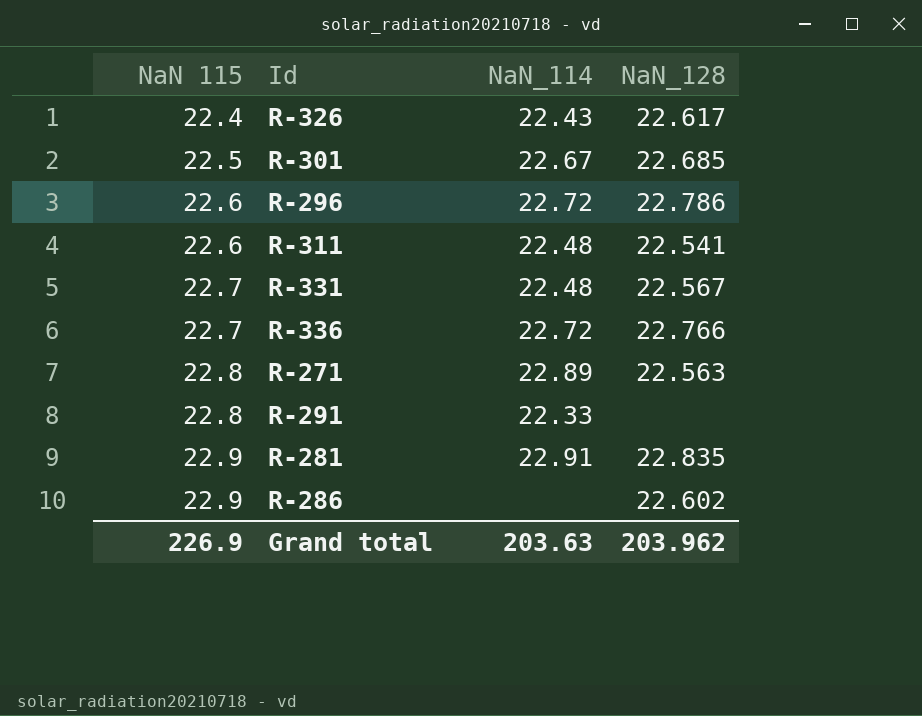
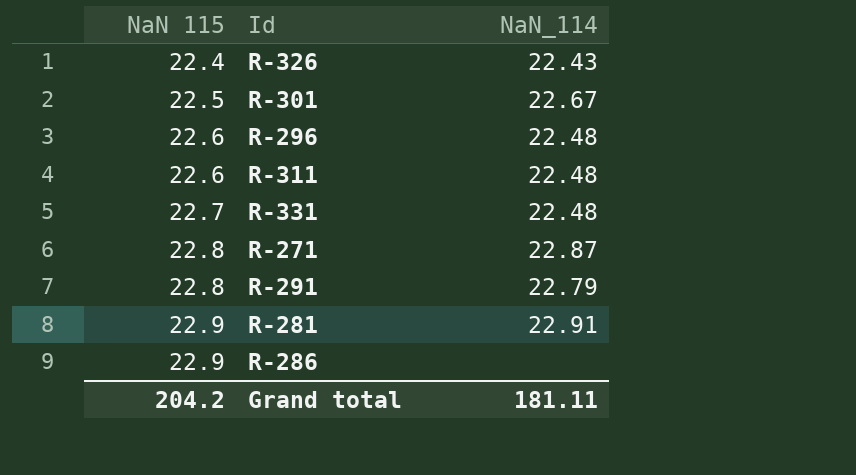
column NaN_128 | position: 4 -> none
row R-336: 22.7 | 22.72 | 22.766 -> none
R-296 | NaN_114: 22.72 -> 22.48
R-271 | NaN_114: 22.89 -> 22.87
R-291 | NaN_114: 22.33 -> 22.79
Grand total | NaN 115: 226.9 -> 204.2
Grand total | NaN_114: 203.63 -> 181.11

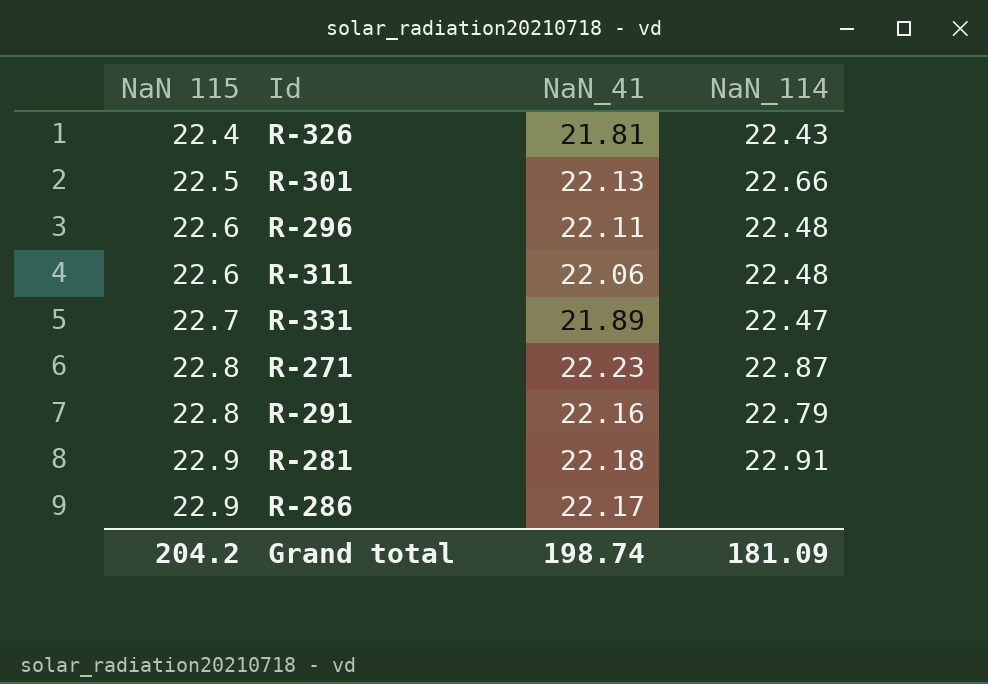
column NaN_41 | position: none -> 3
R-301 | NaN_114: 22.67 -> 22.66
R-331 | NaN_114: 22.48 -> 22.47
Grand total | NaN_114: 181.11 -> 181.09

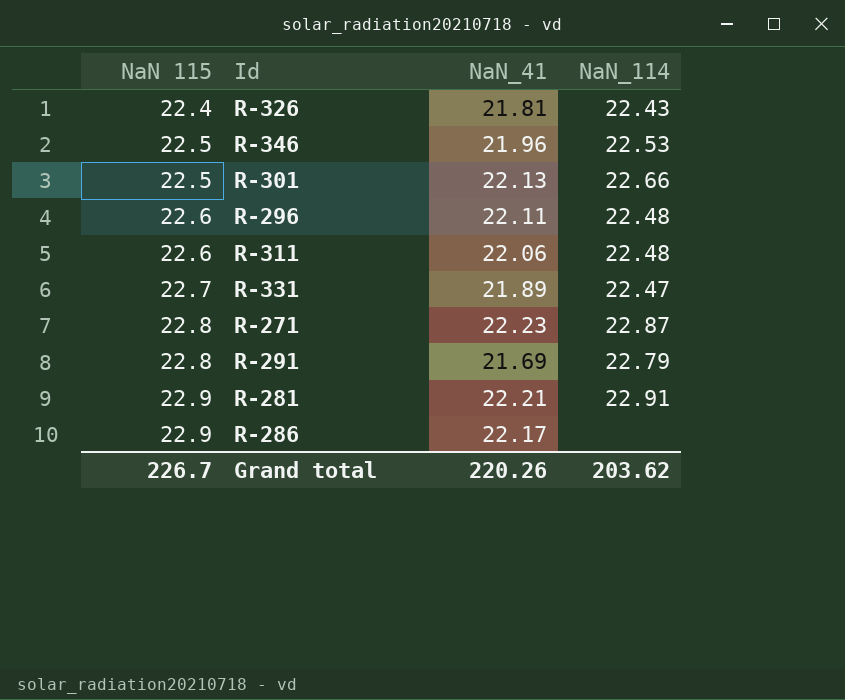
row R-346: none -> 22.5 | 21.96 | 22.53
R-291 | NaN_41: 22.16 -> 21.69
R-281 | NaN_41: 22.18 -> 22.21
Grand total | NaN 115: 204.2 -> 226.7
Grand total | NaN_41: 198.74 -> 220.26
Grand total | NaN_114: 181.09 -> 203.62

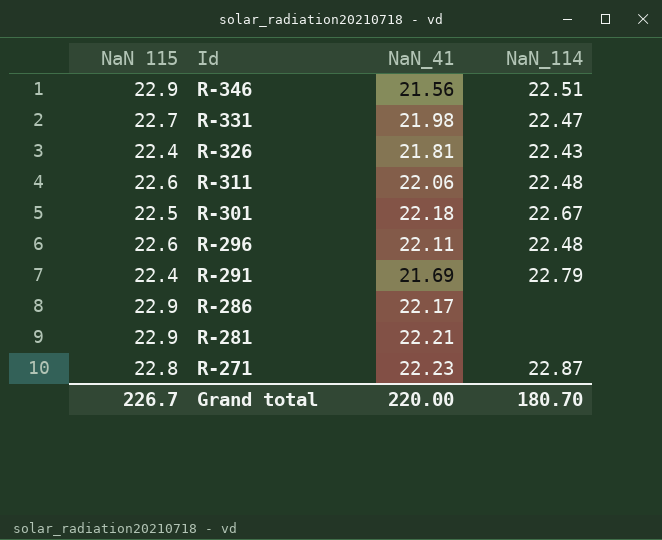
row order: NaN 115 ascending -> Id descending
R-346 | NaN 115: 22.5 -> 22.9
R-346 | NaN_41: 21.96 -> 21.56
R-346 | NaN_114: 22.53 -> 22.51
R-331 | NaN_41: 21.89 -> 21.98
R-301 | NaN_41: 22.13 -> 22.18
R-301 | NaN_114: 22.66 -> 22.67
R-291 | NaN 115: 22.8 -> 22.4
R-281 | NaN_114: 22.91 -> none
Grand total | NaN_41: 220.26 -> 220.00
Grand total | NaN_114: 203.62 -> 180.70

